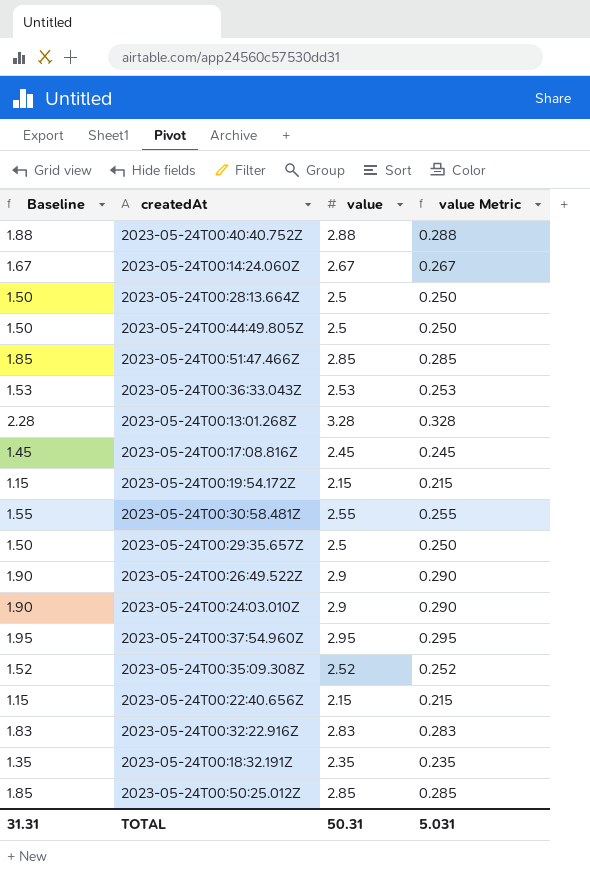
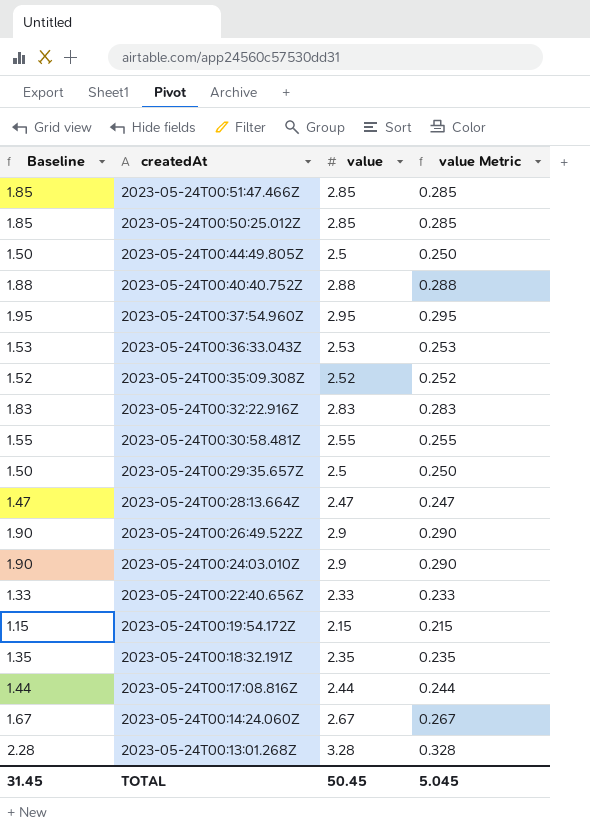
row order: none -> createdAt descending
2023-05-24T00:28:13.664Z | Baseline: 1.50 -> 1.47
2023-05-24T00:28:13.664Z | value: 2.5 -> 2.47
2023-05-24T00:28:13.664Z | value Metric: 0.250 -> 0.247
2023-05-24T00:22:40.656Z | Baseline: 1.15 -> 1.33
2023-05-24T00:22:40.656Z | value: 2.15 -> 2.33
2023-05-24T00:22:40.656Z | value Metric: 0.215 -> 0.233
2023-05-24T00:17:08.816Z | Baseline: 1.45 -> 1.44
2023-05-24T00:17:08.816Z | value: 2.45 -> 2.44
2023-05-24T00:17:08.816Z | value Metric: 0.245 -> 0.244
TOTAL | Baseline: 31.31 -> 31.45
TOTAL | value: 50.31 -> 50.45
TOTAL | value Metric: 5.031 -> 5.045

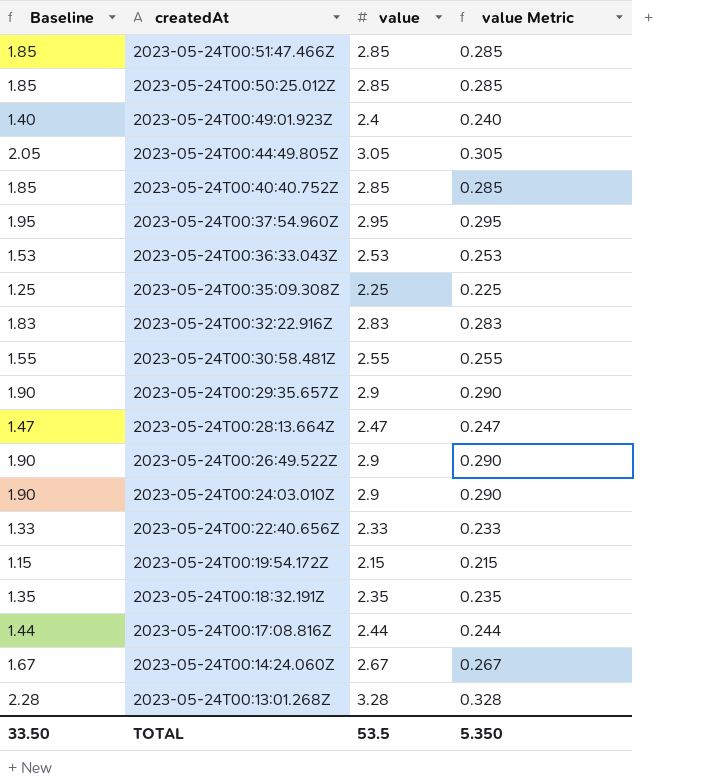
row 2023-05-24T00:49:01.923Z: none -> 1.40 | 2.4 | 0.240
2023-05-24T00:44:49.805Z | Baseline: 1.50 -> 2.05
2023-05-24T00:44:49.805Z | value: 2.5 -> 3.05
2023-05-24T00:44:49.805Z | value Metric: 0.250 -> 0.305
2023-05-24T00:40:40.752Z | Baseline: 1.88 -> 1.85
2023-05-24T00:40:40.752Z | value: 2.88 -> 2.85
2023-05-24T00:40:40.752Z | value Metric: 0.288 -> 0.285
2023-05-24T00:35:09.308Z | Baseline: 1.52 -> 1.25
2023-05-24T00:35:09.308Z | value: 2.52 -> 2.25
2023-05-24T00:35:09.308Z | value Metric: 0.252 -> 0.225
2023-05-24T00:29:35.657Z | Baseline: 1.50 -> 1.90
2023-05-24T00:29:35.657Z | value: 2.5 -> 2.9
2023-05-24T00:29:35.657Z | value Metric: 0.250 -> 0.290
TOTAL | Baseline: 31.45 -> 33.50
TOTAL | value: 50.45 -> 53.5
TOTAL | value Metric: 5.045 -> 5.350

